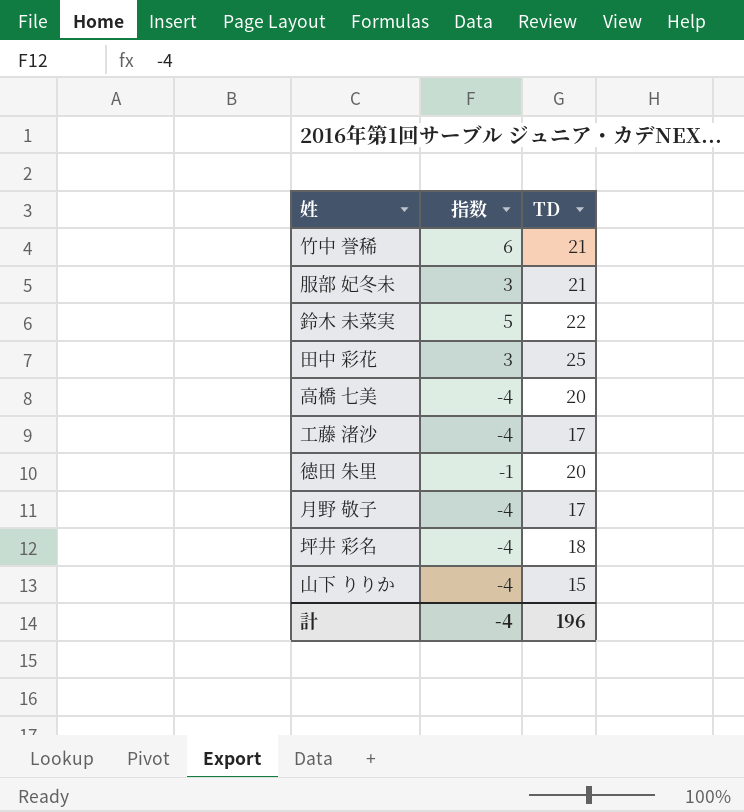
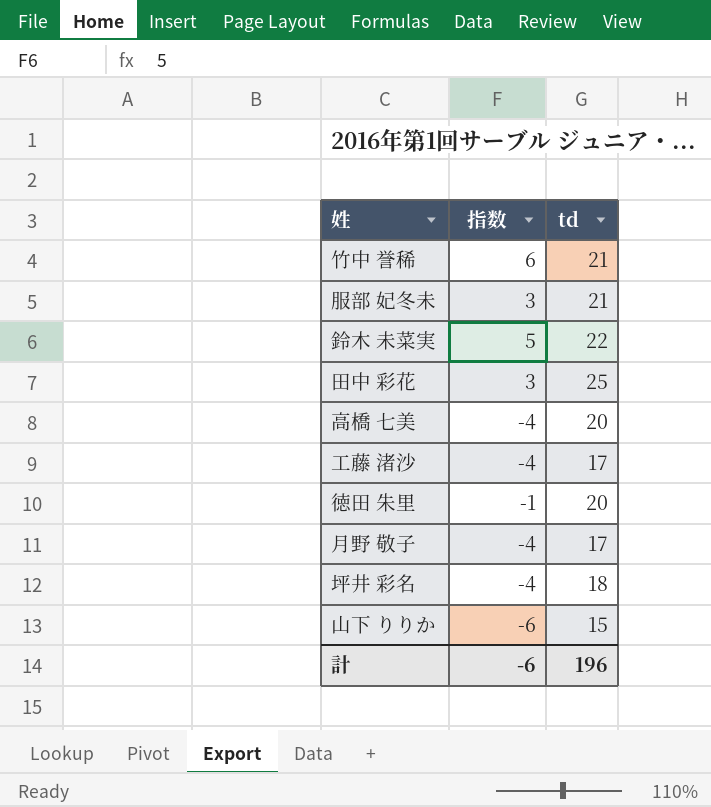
column name: TD -> td
山下 りりか | 指数: -4 -> -6
計 | 指数: -4 -> -6

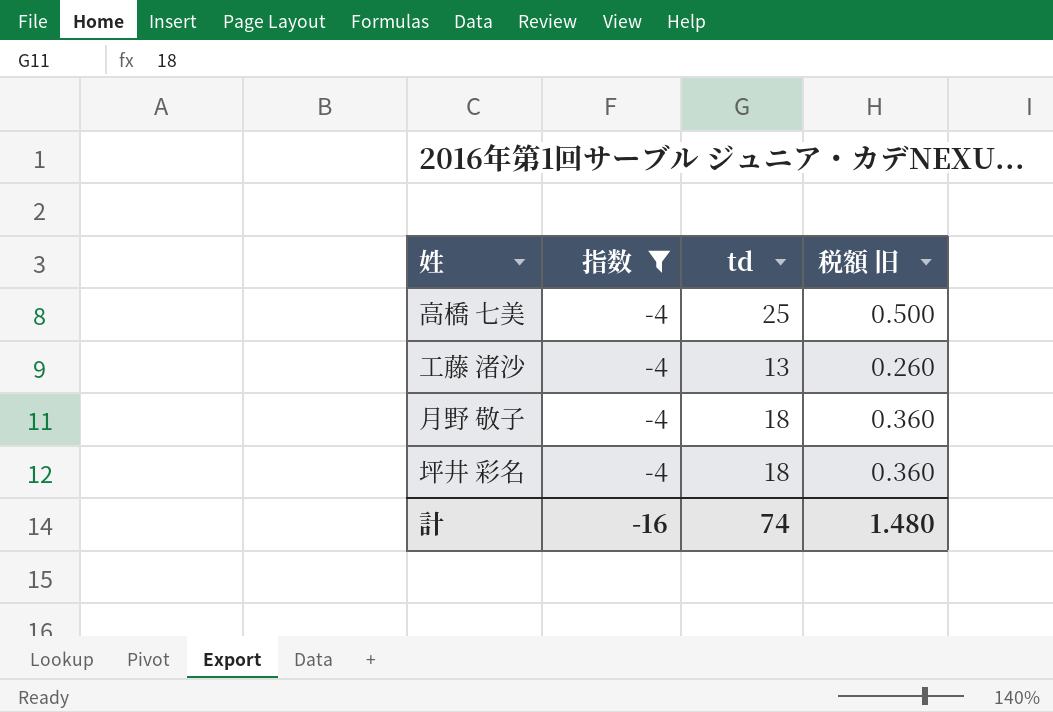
filter: none -> 指数 = -4
column 税額 旧 | formula: none -> [td] * 0.02
高橋 七美 | td: 20 -> 25
工藤 渚沙 | td: 17 -> 13
月野 敬子 | td: 17 -> 18
計 | 指数: -6 -> -16
計 | td: 196 -> 74

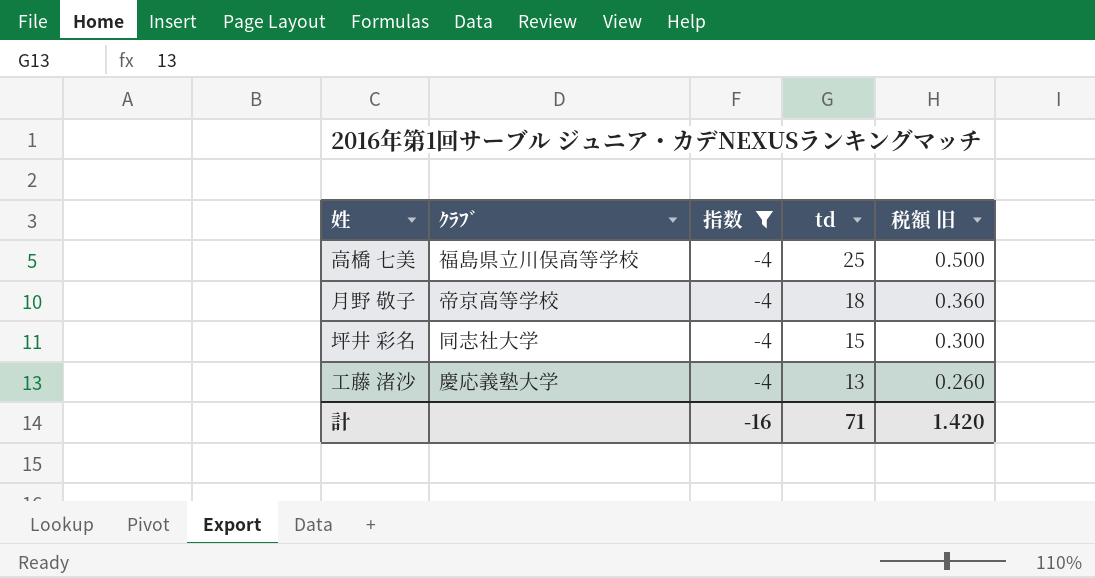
row order: none -> td descending
column ｸﾗﾌﾞ | position: none -> 2
坪井 彩名 | td: 18 -> 15
坪井 彩名 | 税額 旧: 0.360 -> 0.300
計 | td: 74 -> 71
計 | 税額 旧: 1.480 -> 1.420

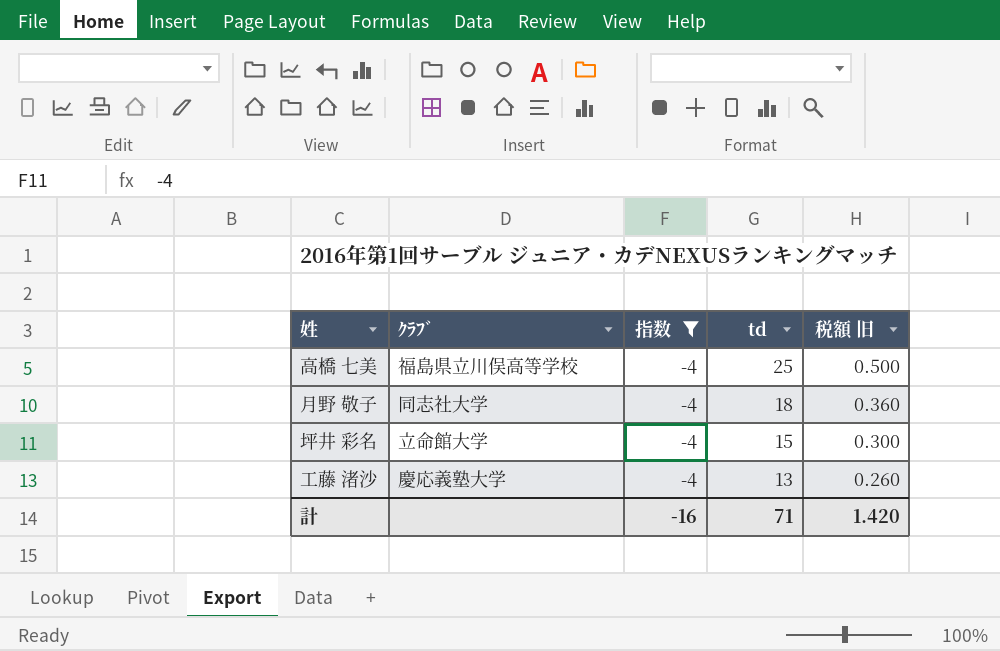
月野 敬子 | ｸﾗﾌﾞ: 帝京高等学校 -> 同志社大学
坪井 彩名 | ｸﾗﾌﾞ: 同志社大学 -> 立命館大学

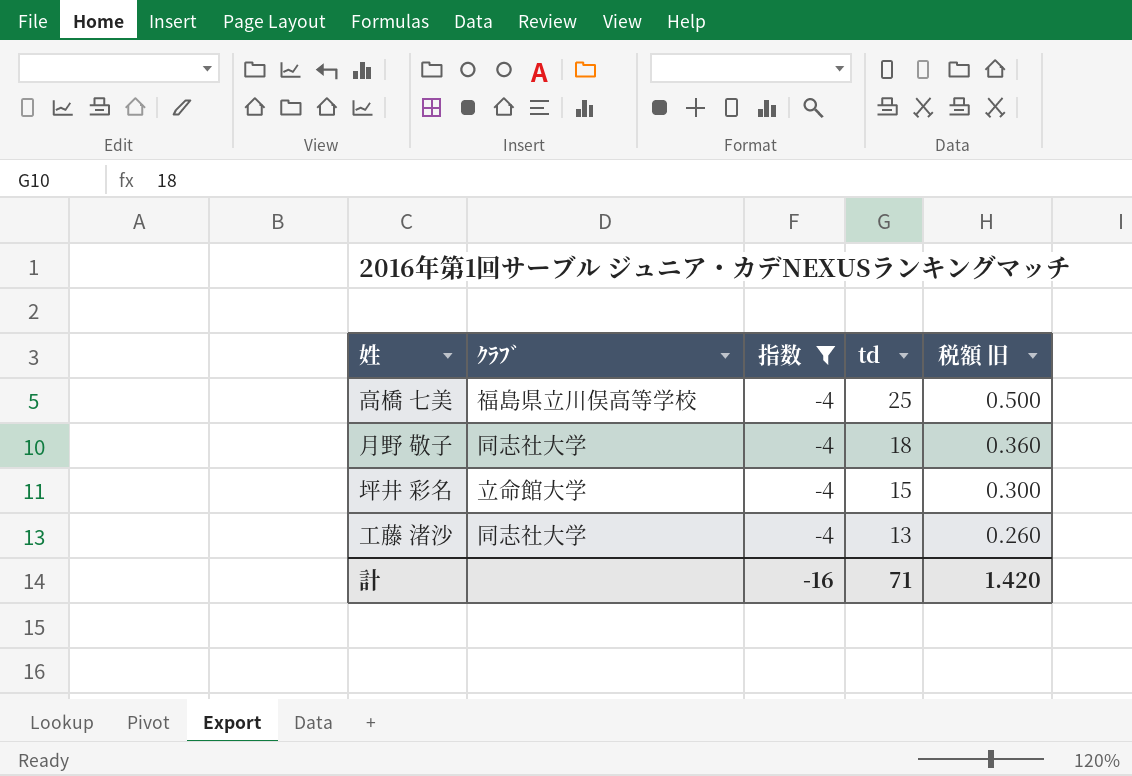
工藤 渚沙 | ｸﾗﾌﾞ: 慶応義塾大学 -> 同志社大学

